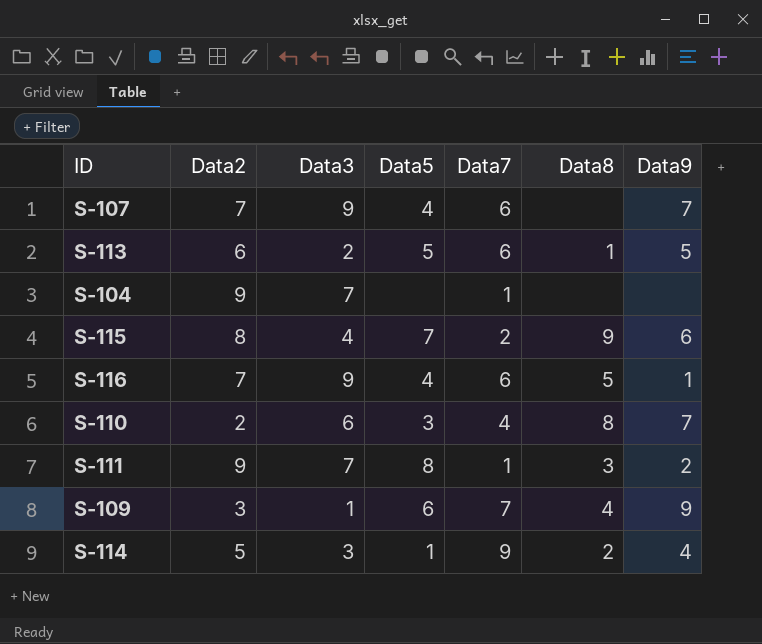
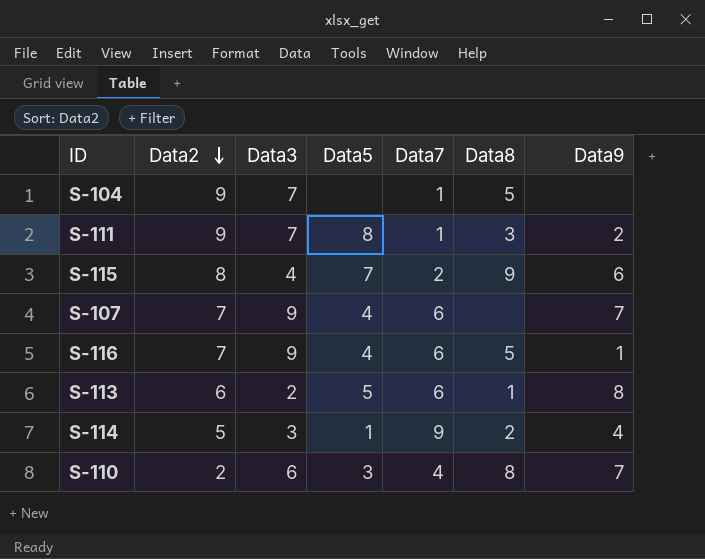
row order: none -> Data2 descending
row S-109: 3 | 1 | 6 | 7 | 4 | 9 -> none
S-104 | Data8: none -> 5
S-113 | Data9: 5 -> 8

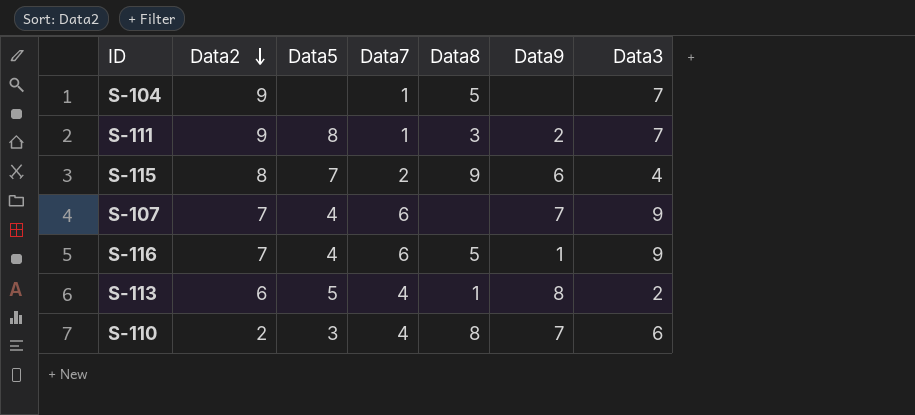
column Data3 | position: 3 -> 7
row S-114: 5 | 3 | 1 | 9 | 2 | 4 -> none
S-113 | Data7: 6 -> 4

